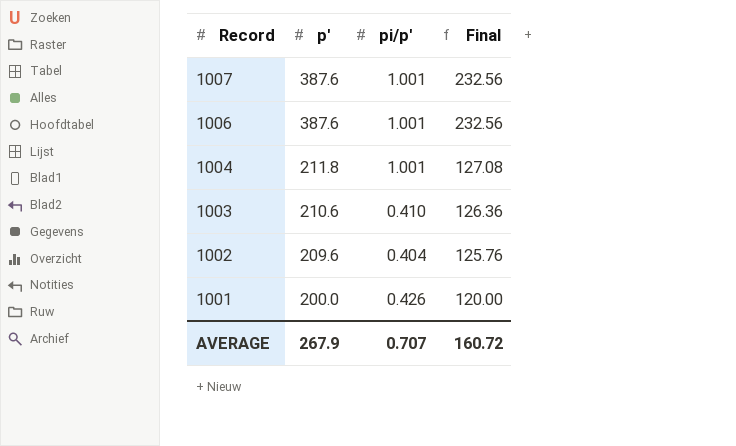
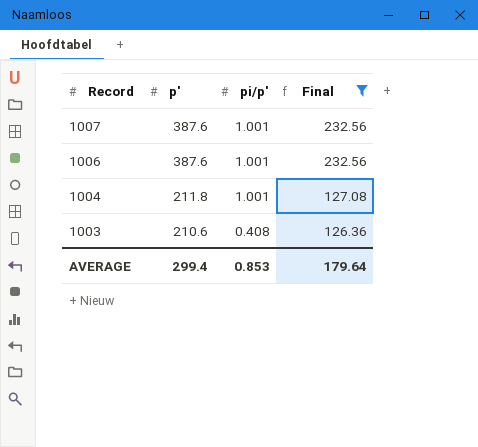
filter: none -> Final >= 126.36
1003 | pi/p′: 0.410 -> 0.408
AVERAGE | p′: 267.9 -> 299.4
AVERAGE | pi/p′: 0.707 -> 0.853
AVERAGE | Final: 160.72 -> 179.64

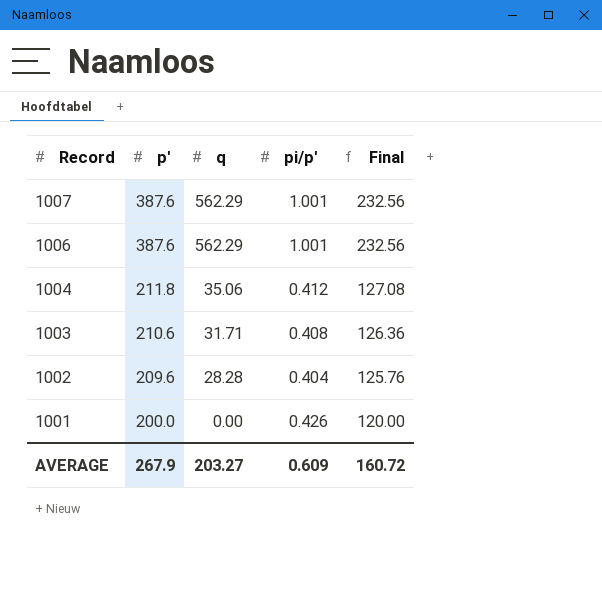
filter: Final >= 126.36 -> none
column q | position: none -> 3
1004 | pi/p′: 1.001 -> 0.412
AVERAGE | p′: 299.4 -> 267.9
AVERAGE | pi/p′: 0.853 -> 0.609
AVERAGE | Final: 179.64 -> 160.72

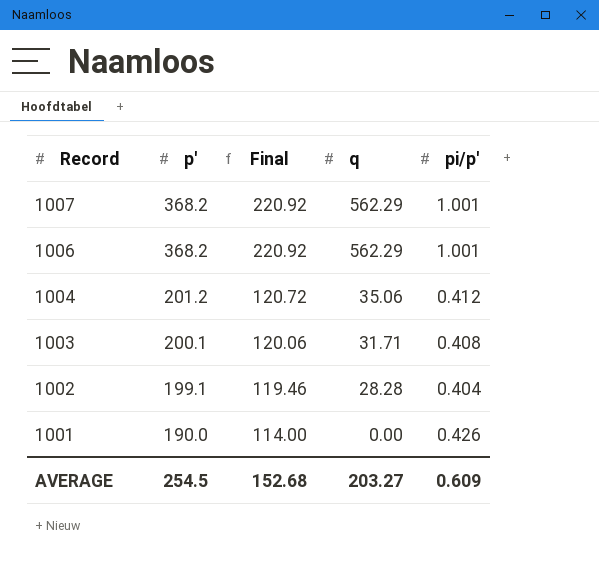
column Final | position: 5 -> 3
1007 | p′: 387.6 -> 368.2
1007 | Final: 232.56 -> 220.92
1006 | p′: 387.6 -> 368.2
1006 | Final: 232.56 -> 220.92
1004 | p′: 211.8 -> 201.2
1004 | Final: 127.08 -> 120.72
1003 | p′: 210.6 -> 200.1
1003 | Final: 126.36 -> 120.06
1002 | p′: 209.6 -> 199.1
1002 | Final: 125.76 -> 119.46
1001 | p′: 200.0 -> 190.0
1001 | Final: 120.00 -> 114.00
AVERAGE | p′: 267.9 -> 254.5
AVERAGE | Final: 160.72 -> 152.68

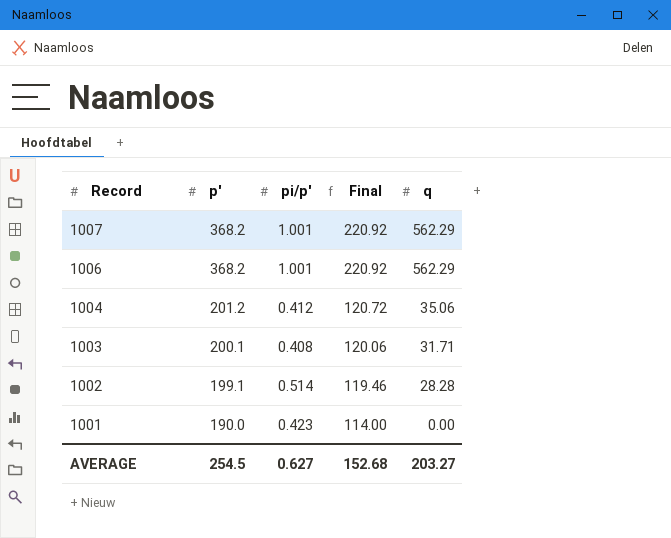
column pi/p′ | position: 5 -> 3
1002 | pi/p′: 0.404 -> 0.514
1001 | pi/p′: 0.426 -> 0.423
AVERAGE | pi/p′: 0.609 -> 0.627

